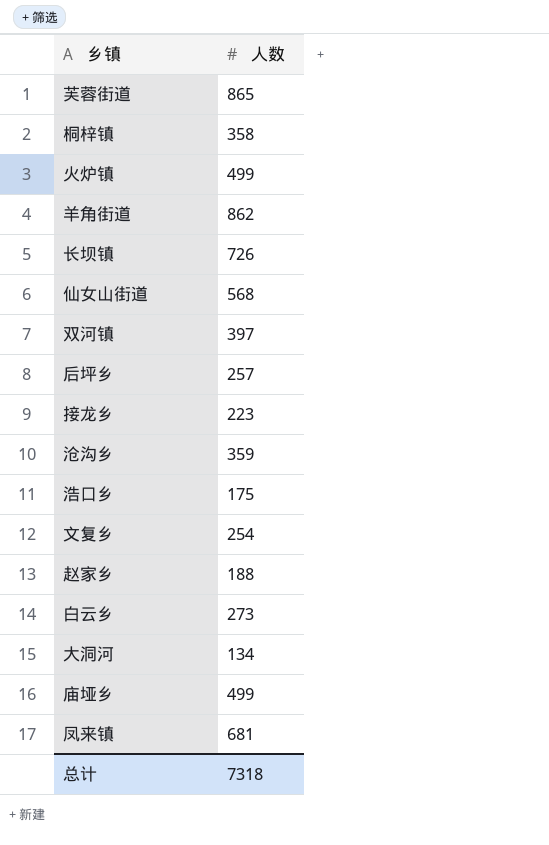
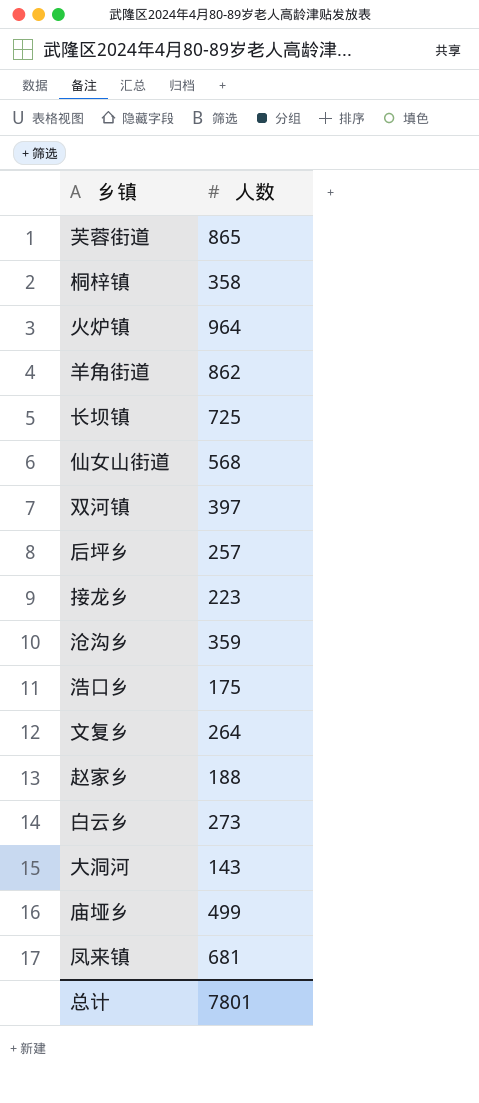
火炉镇 | 人数: 499 -> 964
长坝镇 | 人数: 726 -> 725
文复乡 | 人数: 254 -> 264
大洞河 | 人数: 134 -> 143
总计 | 人数: 7318 -> 7801

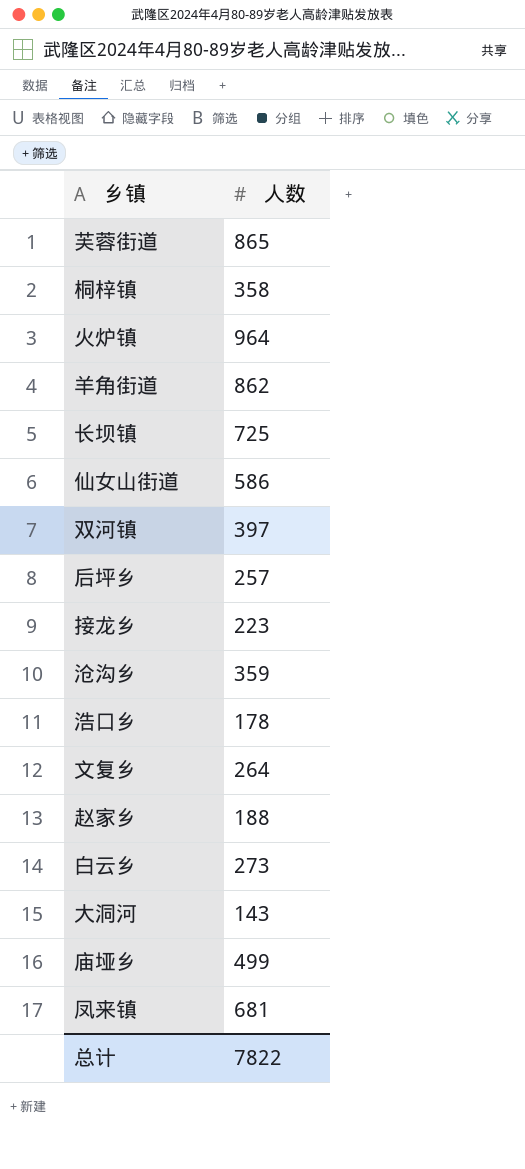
仙女山街道 | 人数: 568 -> 586
浩口乡 | 人数: 175 -> 178
总计 | 人数: 7801 -> 7822

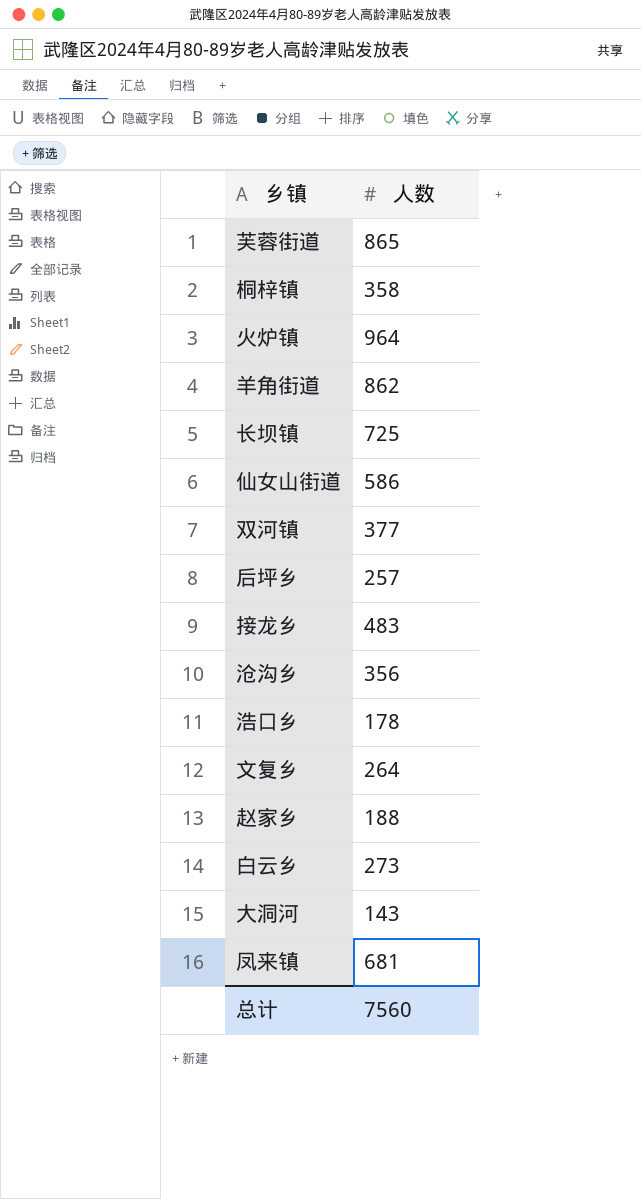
row 庙垭乡: 499 -> none
双河镇 | 人数: 397 -> 377
接龙乡 | 人数: 223 -> 483
沧沟乡 | 人数: 359 -> 356
总计 | 人数: 7822 -> 7560

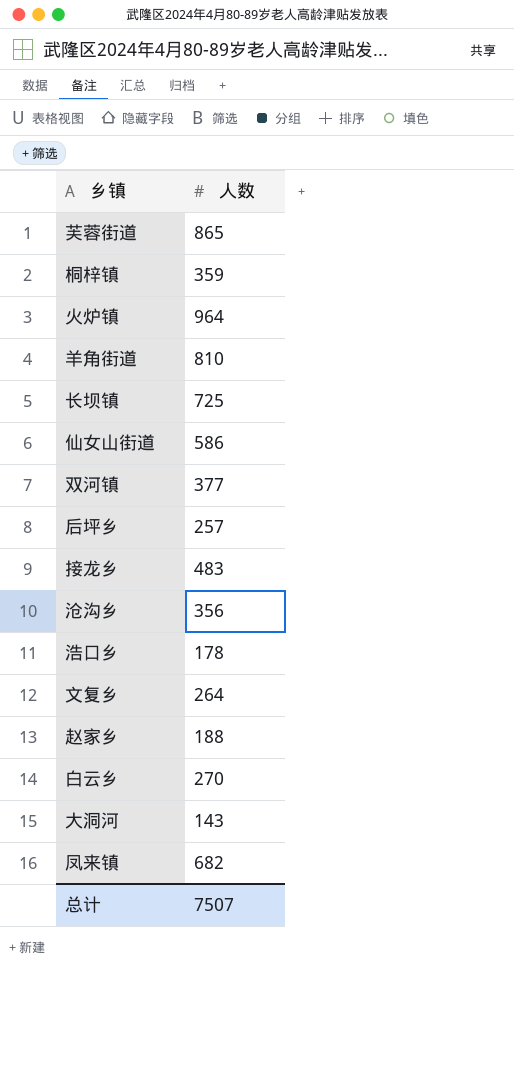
桐梓镇 | 人数: 358 -> 359
羊角街道 | 人数: 862 -> 810
白云乡 | 人数: 273 -> 270
凤来镇 | 人数: 681 -> 682
总计 | 人数: 7560 -> 7507

